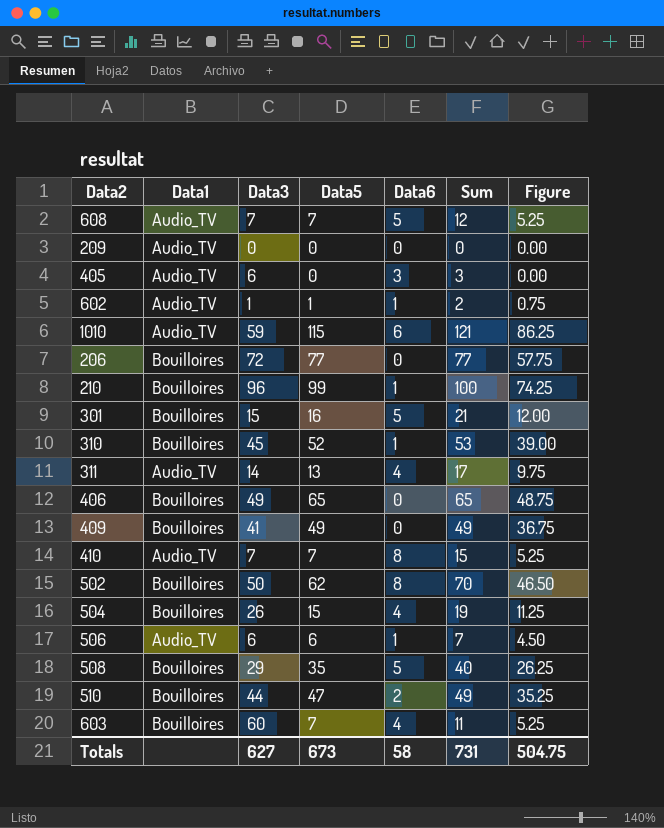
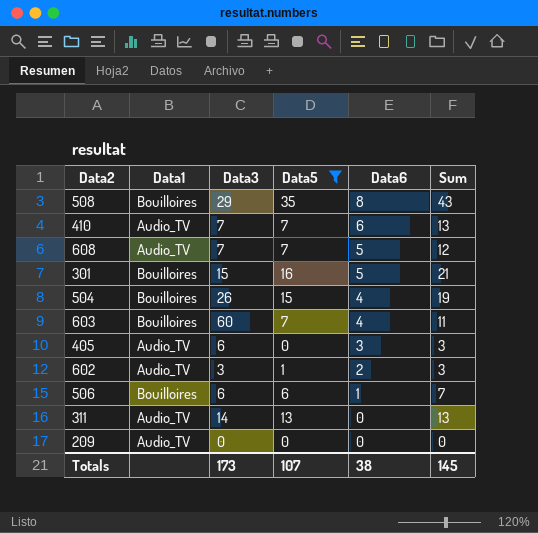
filter: none -> Data5 <= 35
row order: none -> Data6 descending
column Figure | formula: [Data5] * 0.75 -> none
508 | Data6: 5 -> 8
508 | Sum: 40 -> 43
410 | Data6: 8 -> 6
410 | Sum: 15 -> 13
602 | Data3: 1 -> 3
602 | Data6: 1 -> 2
602 | Sum: 2 -> 3
506 | Data1: Audio_TV -> Bouilloires
311 | Data6: 4 -> 0
311 | Sum: 17 -> 13
Totals | Data3: 627 -> 173
Totals | Data5: 673 -> 107
Totals | Data6: 58 -> 38
Totals | Sum: 731 -> 145

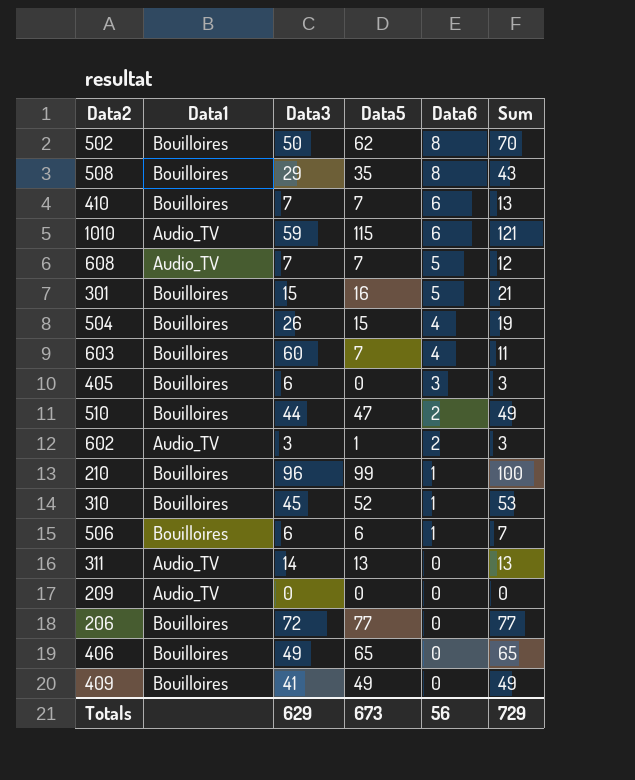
filter: Data5 <= 35 -> none
410 | Data1: Audio_TV -> Bouilloires
405 | Data1: Audio_TV -> Bouilloires
Totals | Data3: 173 -> 629
Totals | Data5: 107 -> 673
Totals | Data6: 38 -> 56
Totals | Sum: 145 -> 729

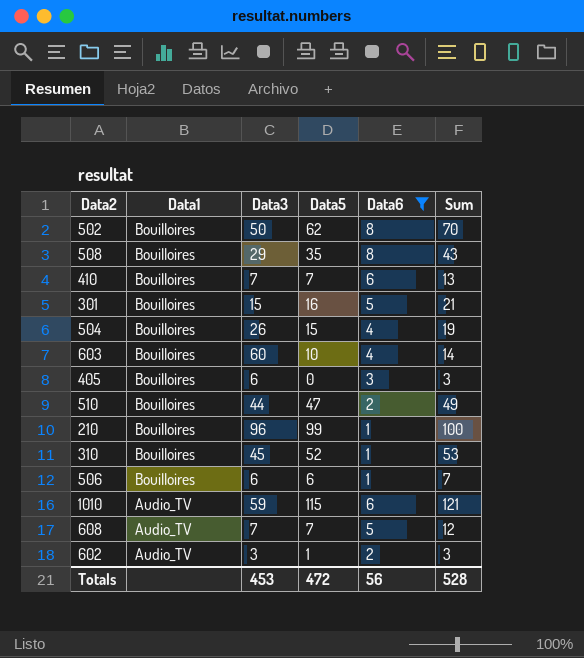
filter: none -> Data6 != 0
row order: Data6 descending -> Data1 descending
603 | Data5: 7 -> 10
603 | Sum: 11 -> 14
Totals | Data3: 629 -> 453
Totals | Data5: 673 -> 472
Totals | Sum: 729 -> 528

